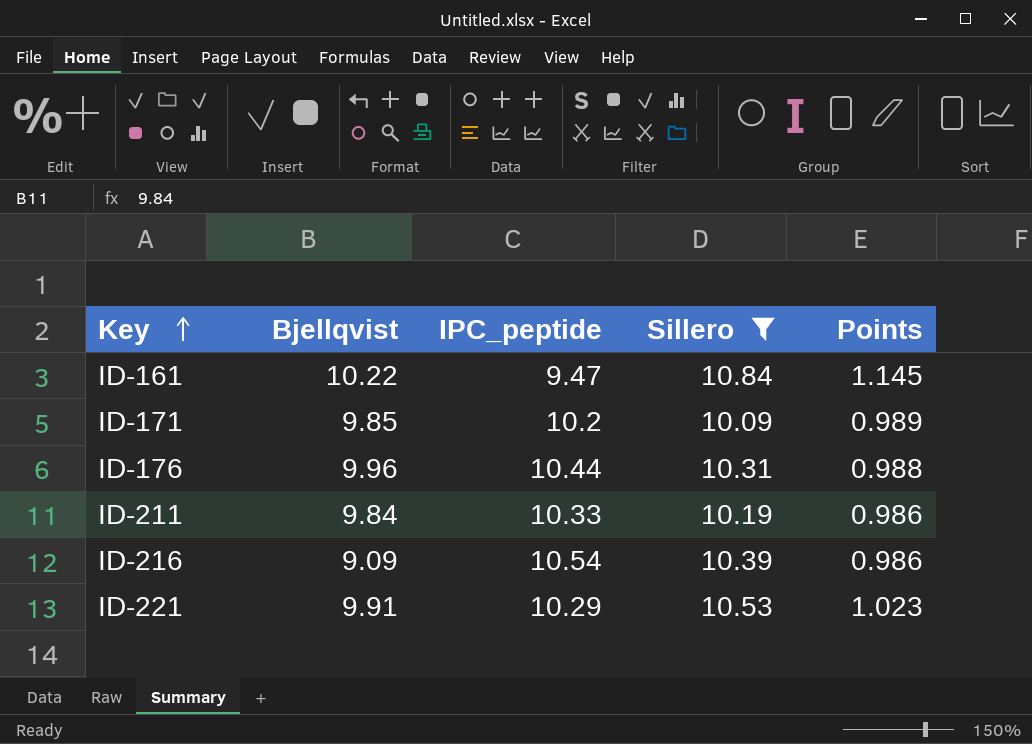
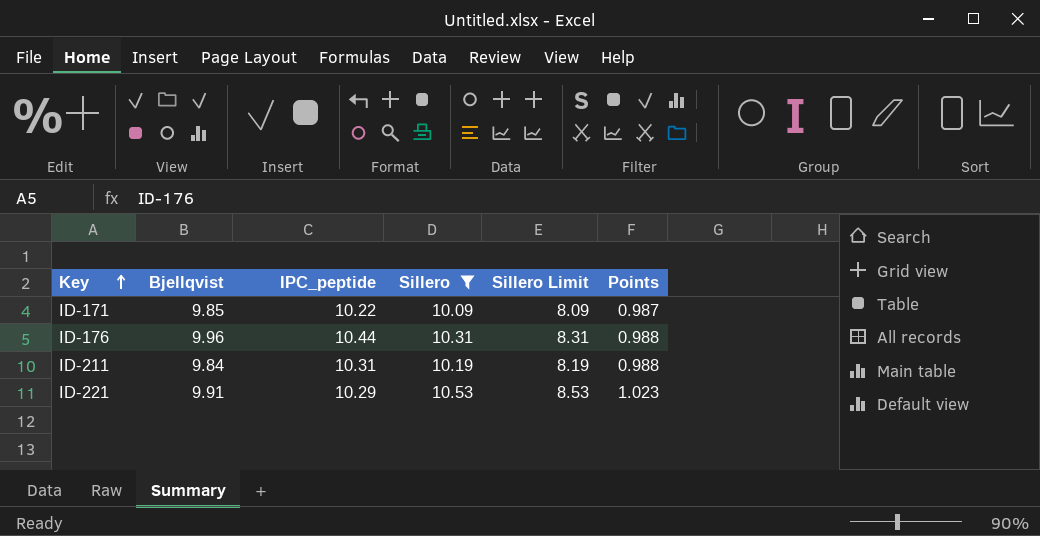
column Sillero Limit | formula: none -> [Sillero] - 2
row ID-161: 10.22 | 9.47 | 10.84 | 1.145 -> none
row ID-216: 9.09 | 10.54 | 10.39 | 0.986 -> none
ID-171 | IPC_peptide: 10.2 -> 10.22
ID-171 | Points: 0.989 -> 0.987
ID-211 | IPC_peptide: 10.33 -> 10.31
ID-211 | Points: 0.986 -> 0.988

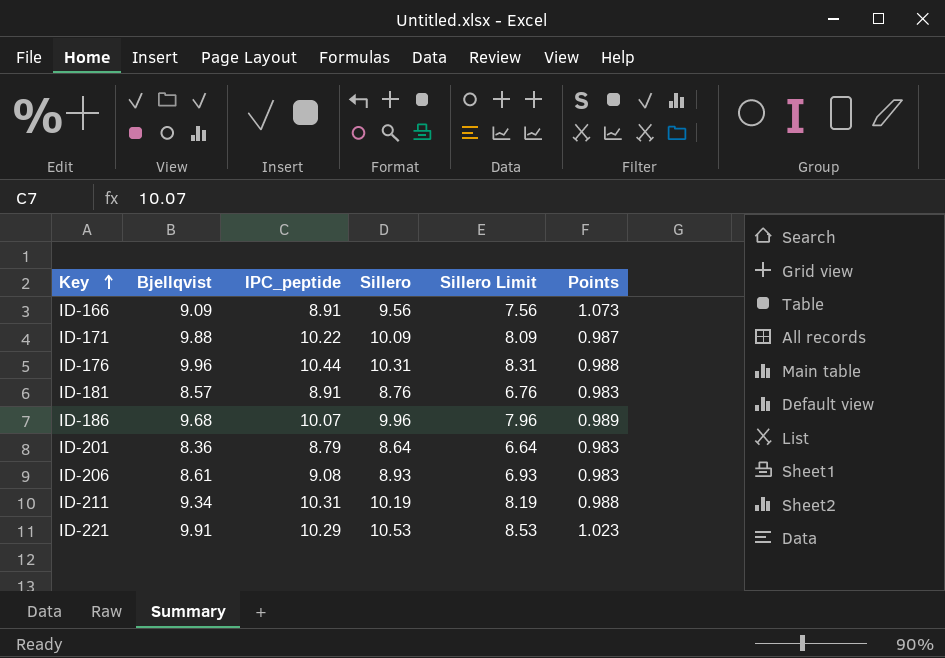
filter: Sillero >= 10.09 -> none
ID-171 | Bjellqvist: 9.85 -> 9.88
ID-211 | Bjellqvist: 9.84 -> 9.34

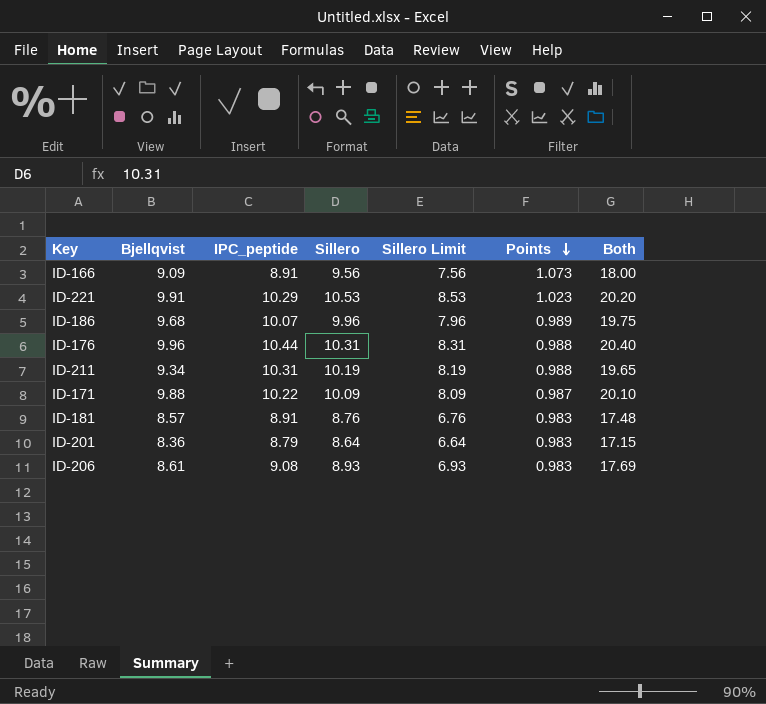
row order: Key ascending -> Points descending
column Both | formula: none -> [Bjellqvist] + [IPC_peptide]

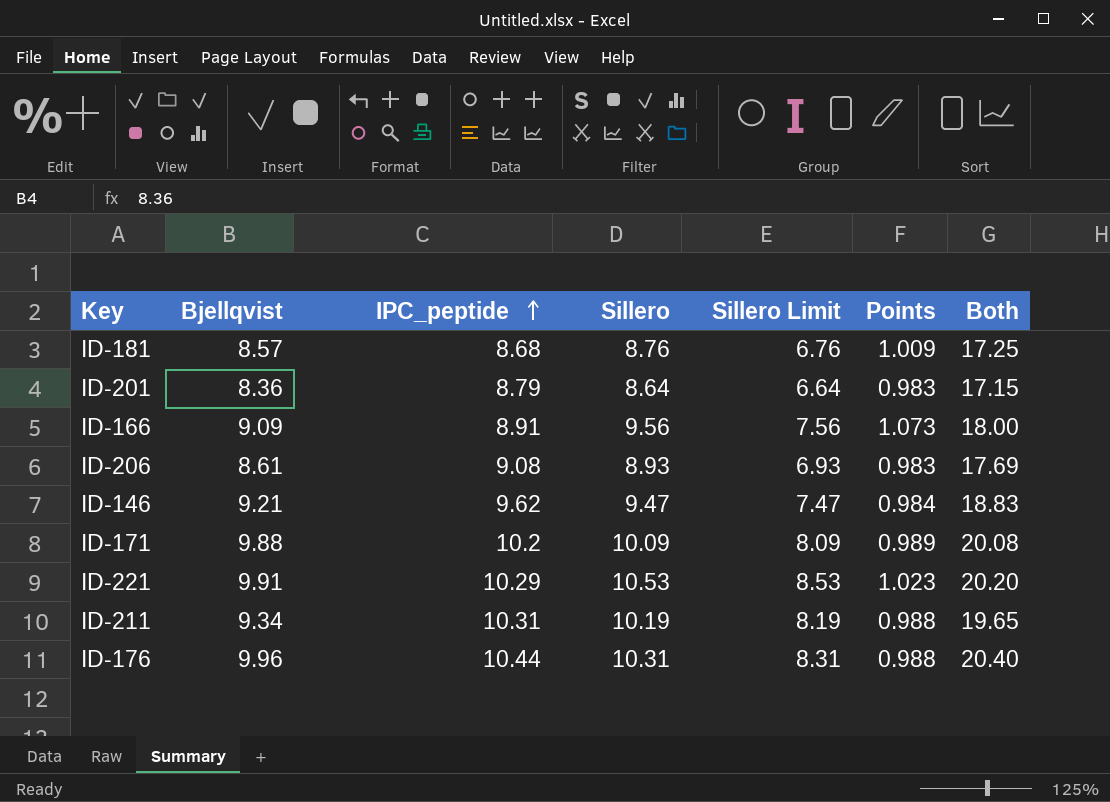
row order: Points descending -> IPC_peptide ascending
row ID-186: 9.68 | 10.07 | 9.96 | 7.96 | 0.989 | 19.75 -> none
ID-181 | IPC_peptide: 8.91 -> 8.68
ID-181 | Points: 0.983 -> 1.009
ID-181 | Both: 17.48 -> 17.25
row ID-146: none -> 9.21 | 9.62 | 9.47 | 7.47 | 0.984 | 18.83
ID-171 | IPC_peptide: 10.22 -> 10.2
ID-171 | Points: 0.987 -> 0.989
ID-171 | Both: 20.10 -> 20.08

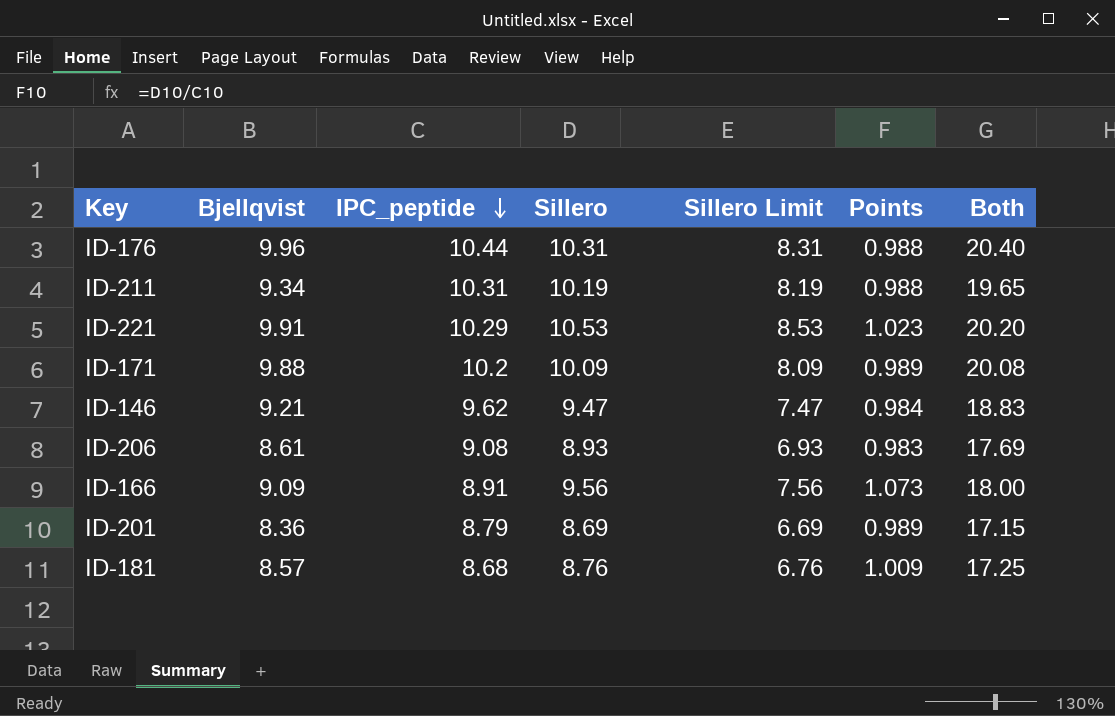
row order: IPC_peptide ascending -> IPC_peptide descending
ID-201 | Sillero: 8.64 -> 8.69
ID-201 | Sillero Limit: 6.64 -> 6.69
ID-201 | Points: 0.983 -> 0.989

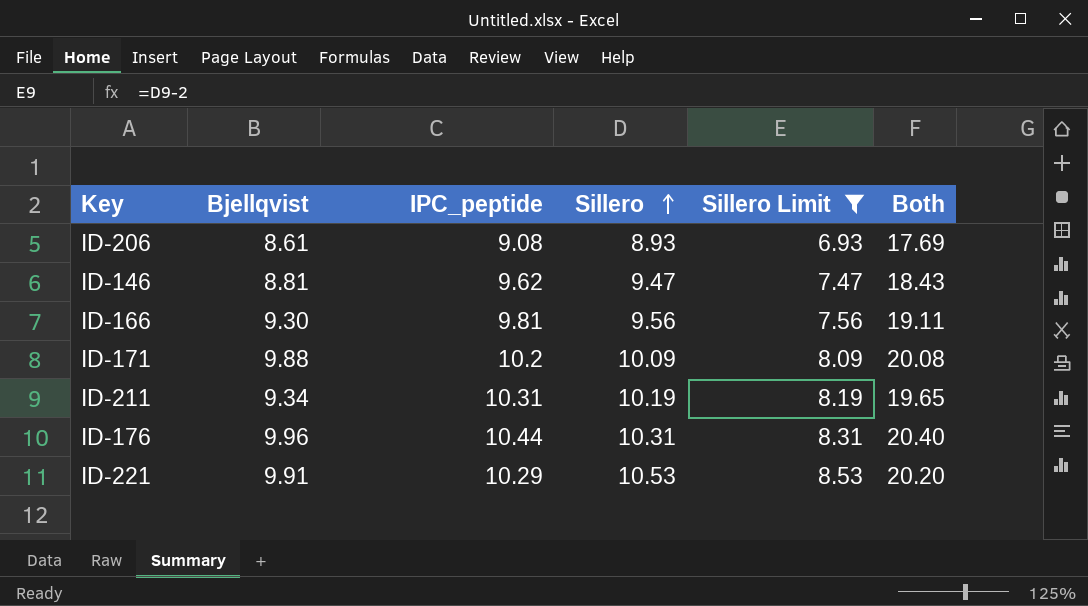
filter: none -> Sillero Limit >= 6.93
row order: IPC_peptide descending -> Sillero ascending
column Points | formula: [Sillero] / [IPC_peptide] -> none
ID-146 | Bjellqvist: 9.21 -> 8.81
ID-146 | Both: 18.83 -> 18.43
ID-166 | Bjellqvist: 9.09 -> 9.30
ID-166 | IPC_peptide: 8.91 -> 9.81
ID-166 | Both: 18.00 -> 19.11

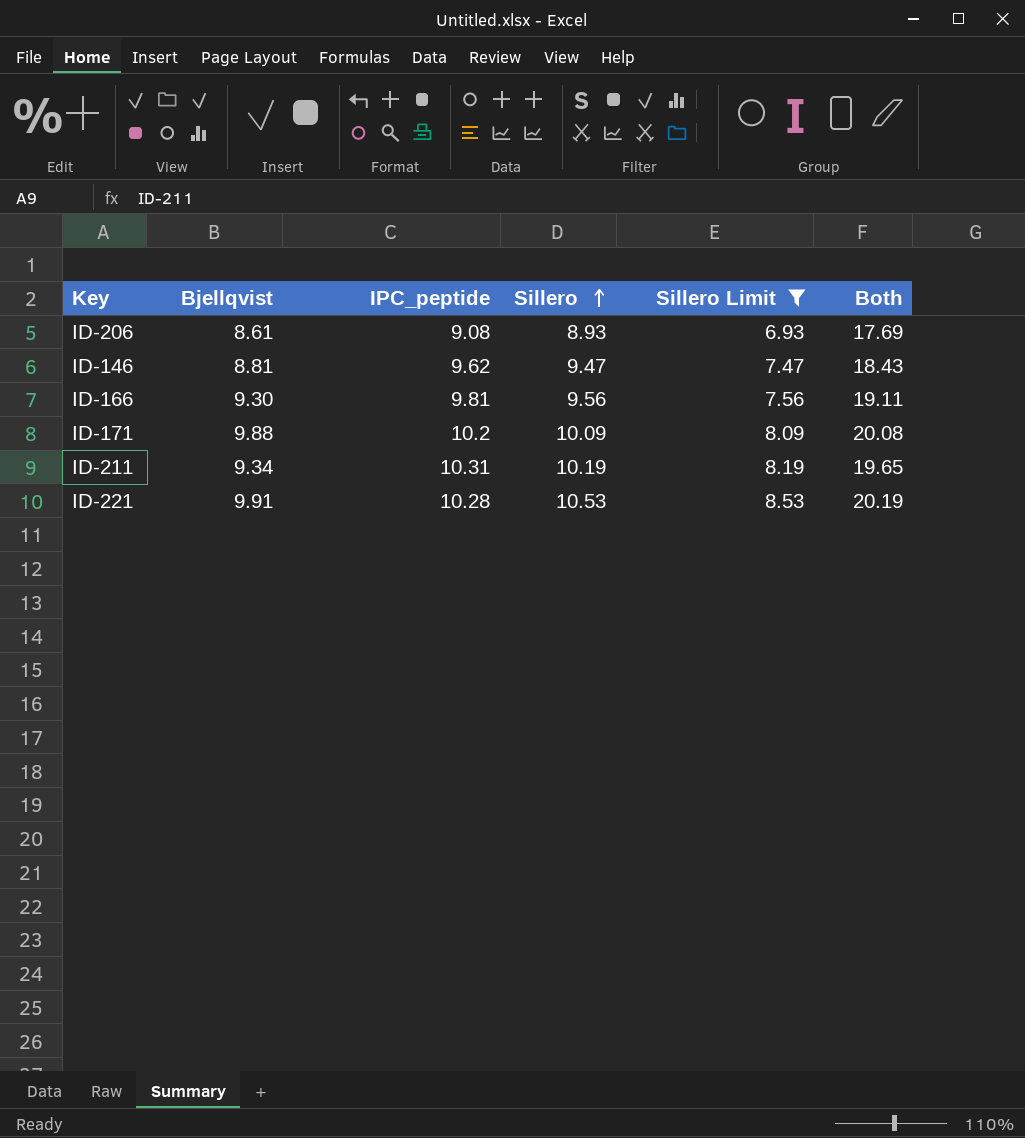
row ID-176: 9.96 | 10.44 | 10.31 | 8.31 | 20.40 -> none
ID-221 | IPC_peptide: 10.29 -> 10.28
ID-221 | Both: 20.20 -> 20.19

